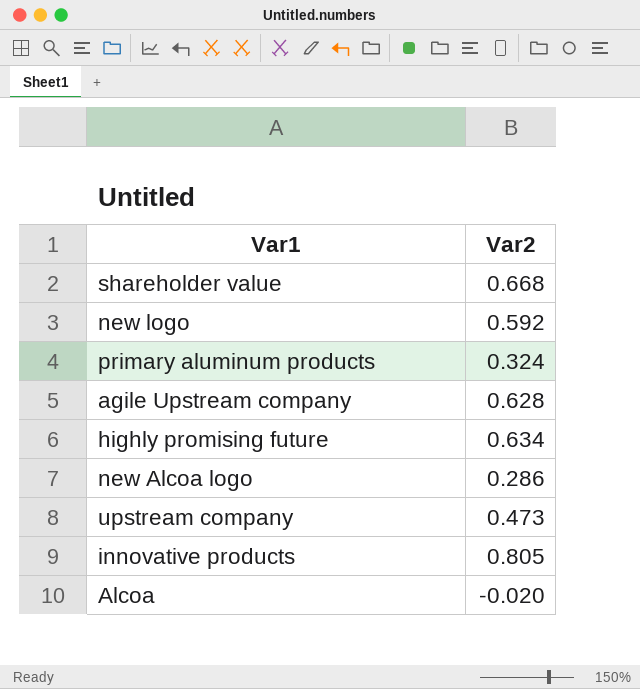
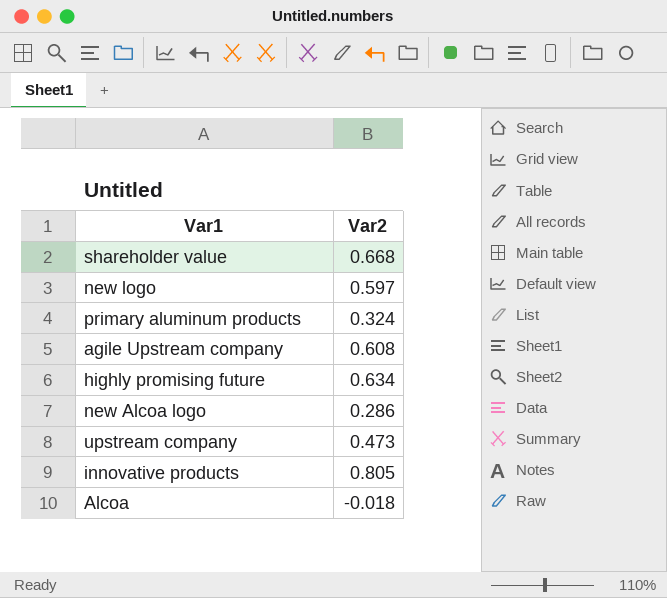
new logo | Var2: 0.592 -> 0.597
agile Upstream company | Var2: 0.628 -> 0.608
Alcoa | Var2: -0.020 -> -0.018

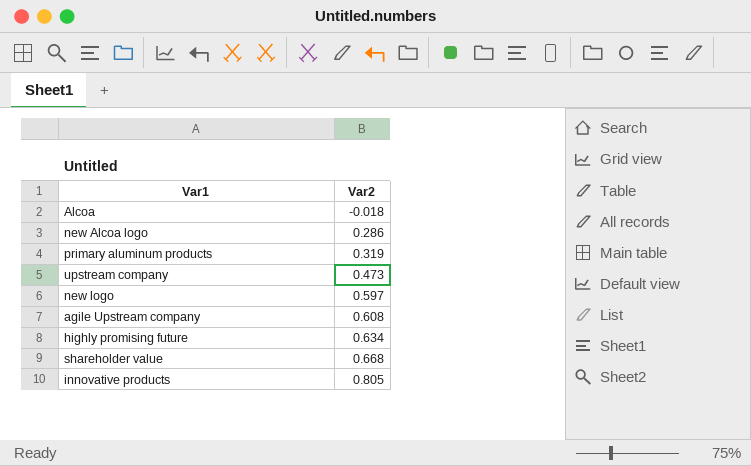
row order: none -> Var2 ascending
primary aluminum products | Var2: 0.324 -> 0.319

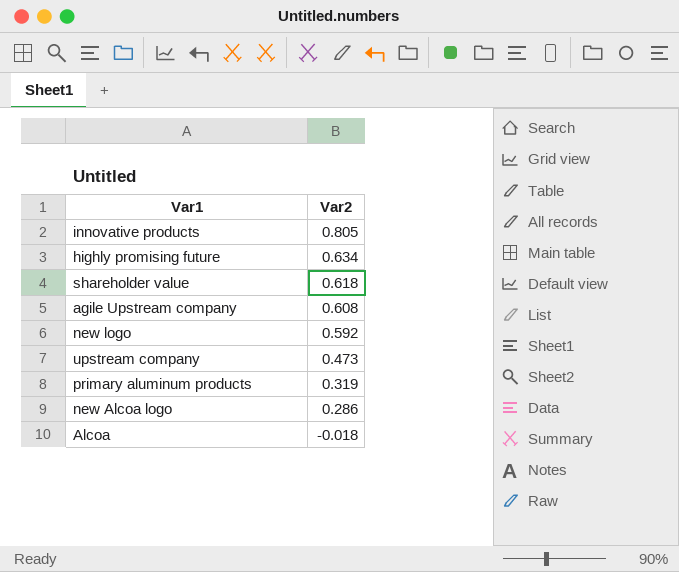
row order: Var2 ascending -> Var2 descending
shareholder value | Var2: 0.668 -> 0.618
new logo | Var2: 0.597 -> 0.592

